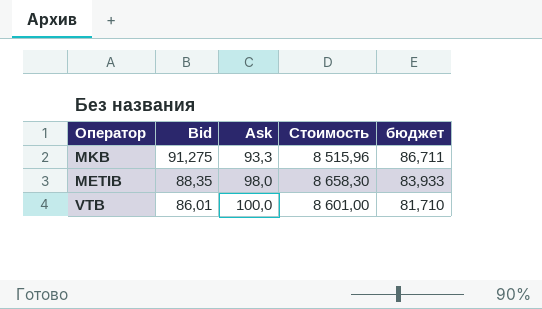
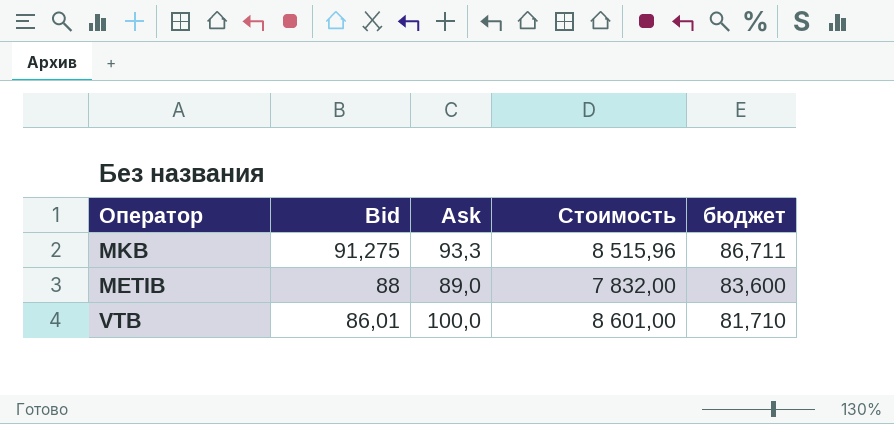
METIB | Bid: 88,35 -> 88
METIB | Ask: 98,0 -> 89,0
METIB | Стоимость: 8 658,30 -> 7 832,00
METIB | бюджет: 83,933 -> 83,600

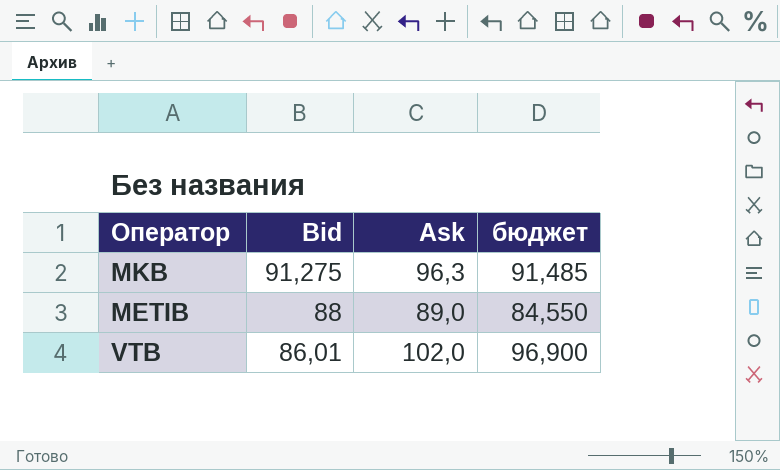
column Стоимость | formula: [Bid] * [Ask] -> none
column бюджет | formula: [Bid] * 0,95 -> [Ask] * 0,95
MKB | Ask: 93,3 -> 96,3
VTB | Ask: 100,0 -> 102,0

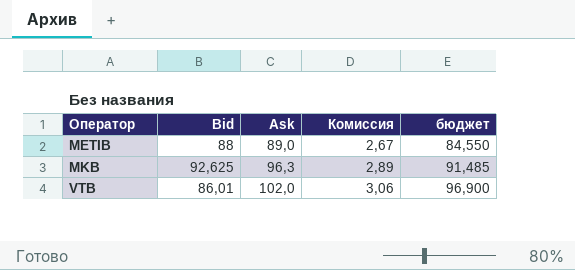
row order: Bid descending -> Оператор ascending
column Комиссия | formula: none -> [Ask] * 0,03
MKB | Bid: 91,275 -> 92,625

